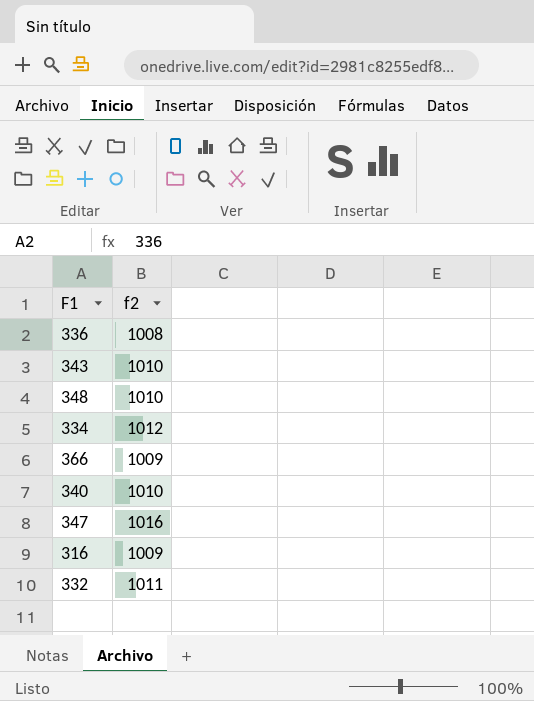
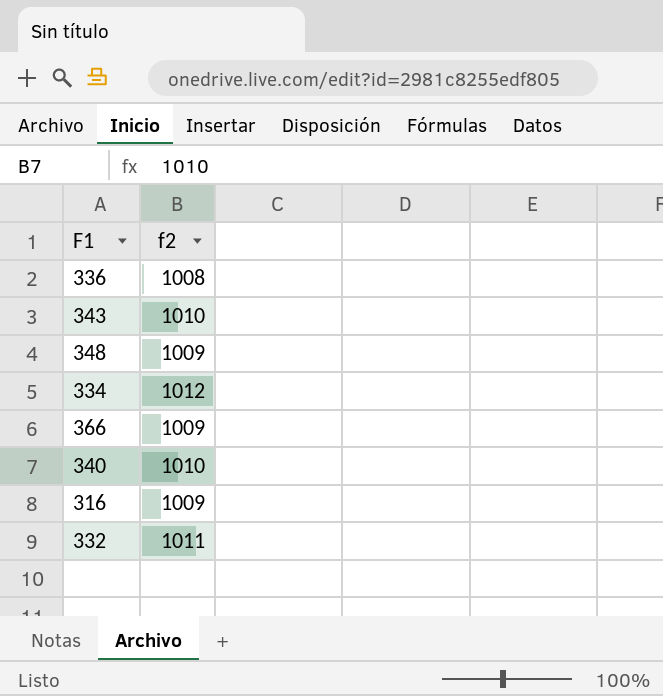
row 347: 1016 -> none
348 | f2: 1010 -> 1009

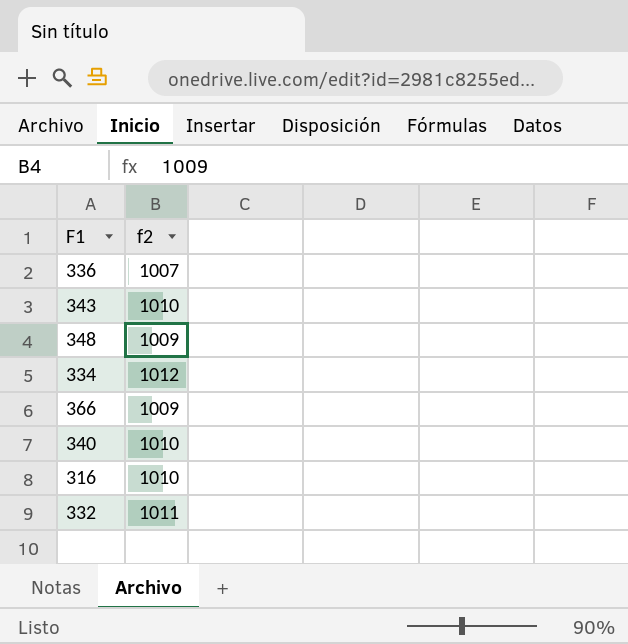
336 | f2: 1008 -> 1007
316 | f2: 1009 -> 1010

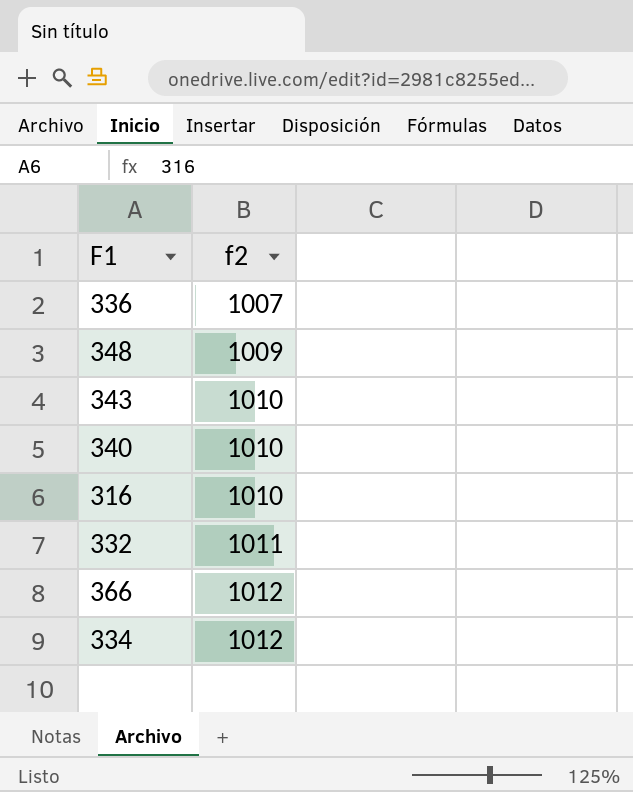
row order: none -> f2 ascending
366 | f2: 1009 -> 1012

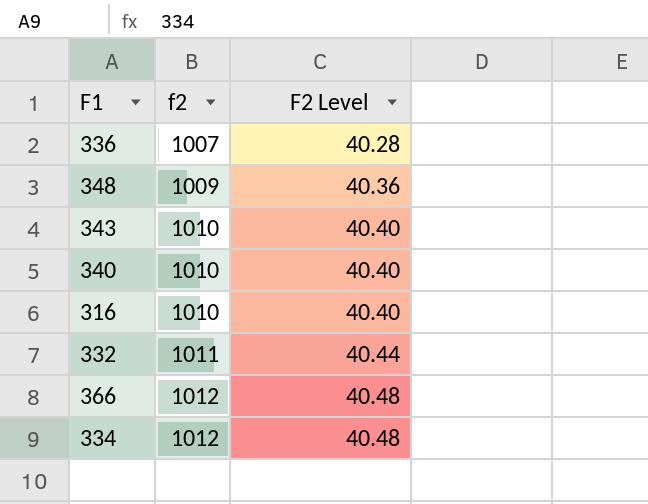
column F2 Level | formula: none -> [f2] * 0.04

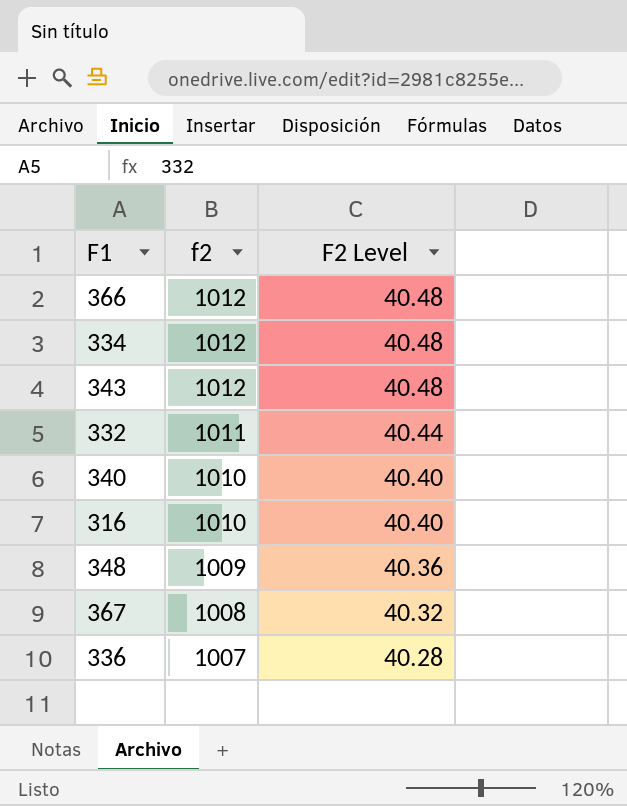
row order: f2 ascending -> f2 descending
343 | f2: 1010 -> 1012
343 | F2 Level: 40.40 -> 40.48
row 367: none -> 1008 | 40.32

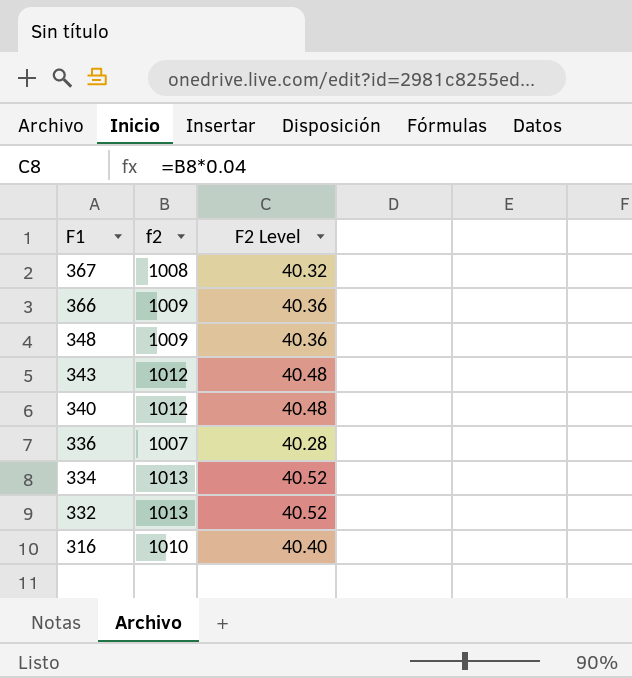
row order: f2 descending -> F1 descending
366 | f2: 1012 -> 1009
366 | F2 Level: 40.48 -> 40.36
340 | f2: 1010 -> 1012
340 | F2 Level: 40.40 -> 40.48
334 | f2: 1012 -> 1013
334 | F2 Level: 40.48 -> 40.52
332 | f2: 1011 -> 1013
332 | F2 Level: 40.44 -> 40.52

